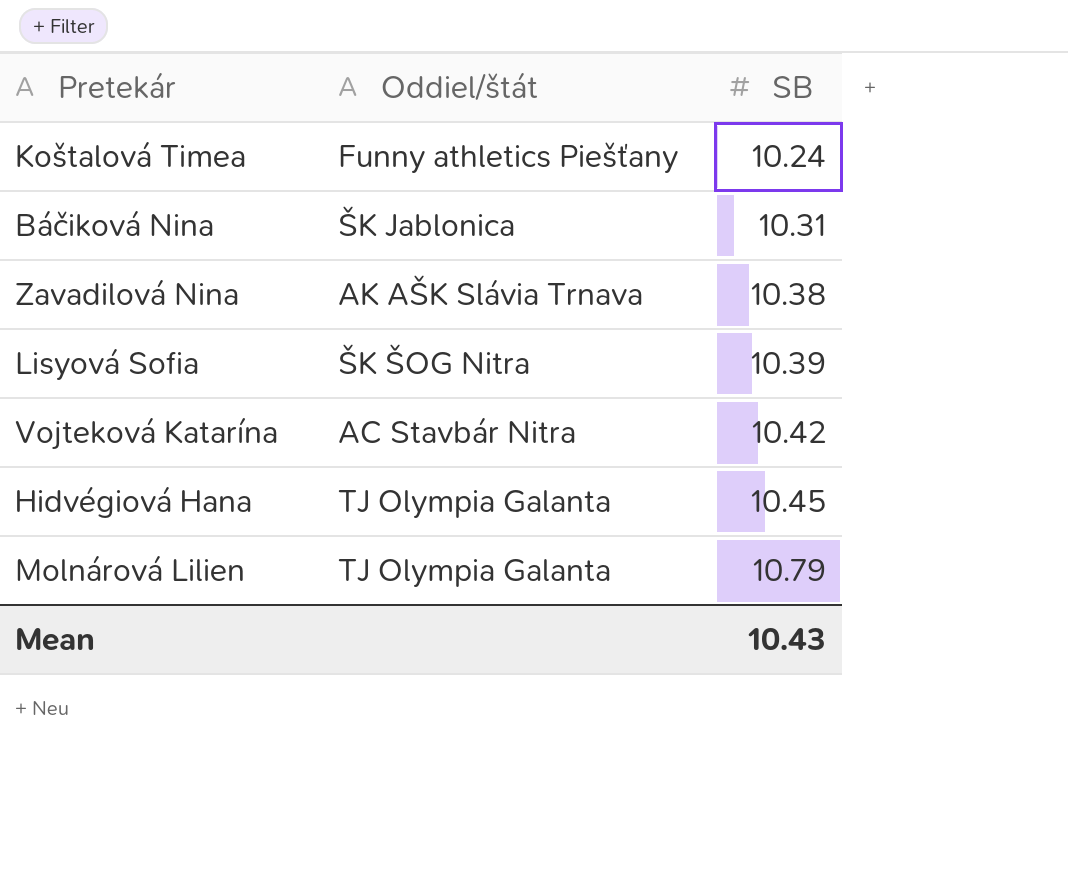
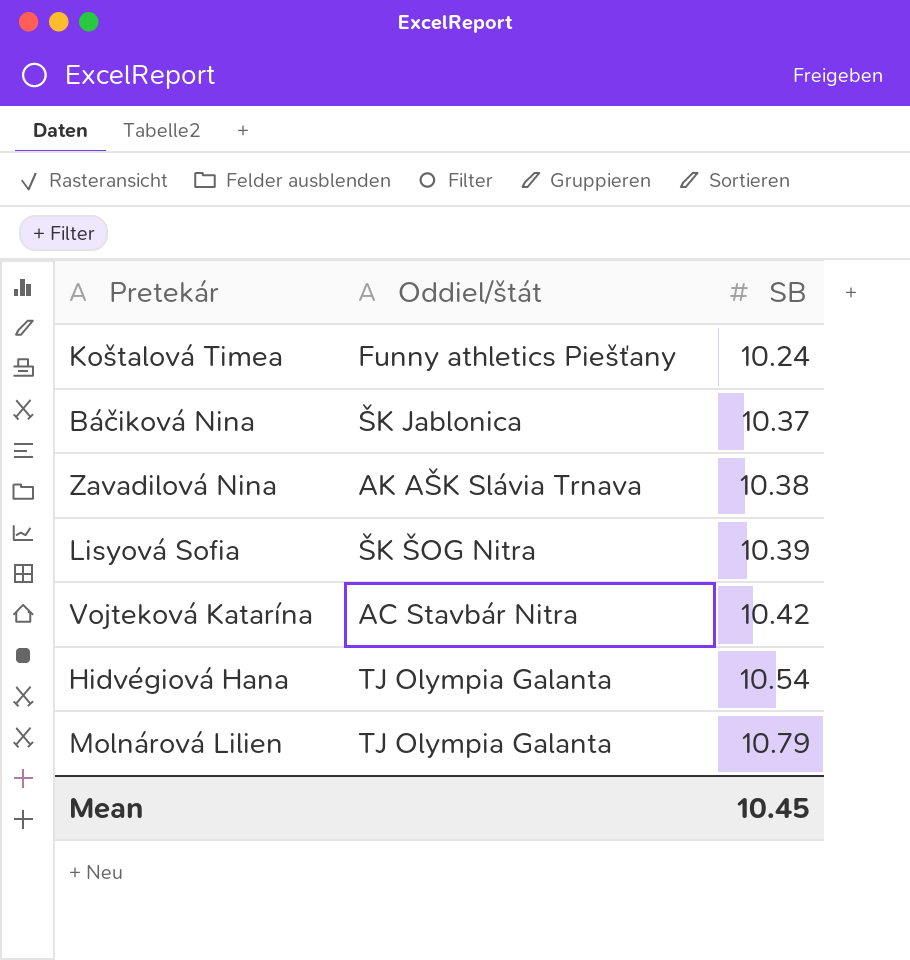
Báčiková Nina | SB: 10.31 -> 10.37
Hidvégiová Hana | SB: 10.45 -> 10.54
Mean | SB: 10.43 -> 10.45

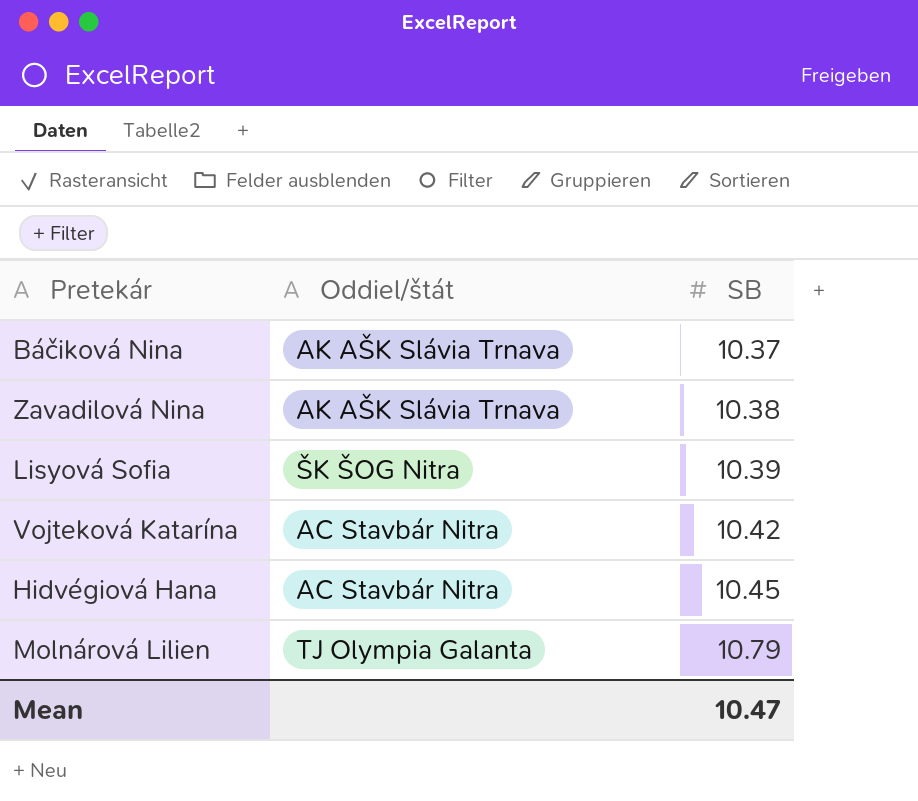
row Koštalová Timea: Funny athletics Piešťany | 10.24 -> none
Báčiková Nina | Oddiel/štát: ŠK Jablonica -> AK AŠK Slávia Trnava
Hidvégiová Hana | Oddiel/štát: TJ Olympia Galanta -> AC Stavbár Nitra
Hidvégiová Hana | SB: 10.54 -> 10.45
Mean | SB: 10.45 -> 10.47

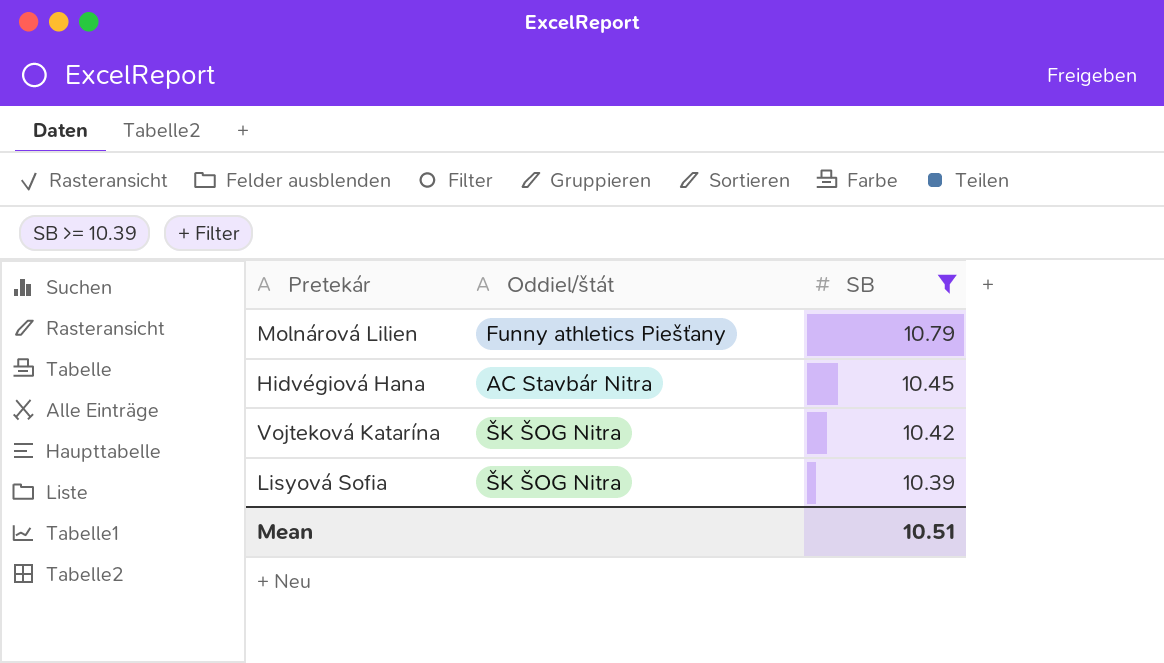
filter: none -> SB >= 10.39
row order: SB ascending -> SB descending
Molnárová Lilien | Oddiel/štát: TJ Olympia Galanta -> Funny athletics Piešťany
Vojteková Katarína | Oddiel/štát: AC Stavbár Nitra -> ŠK ŠOG Nitra
Mean | SB: 10.47 -> 10.51

